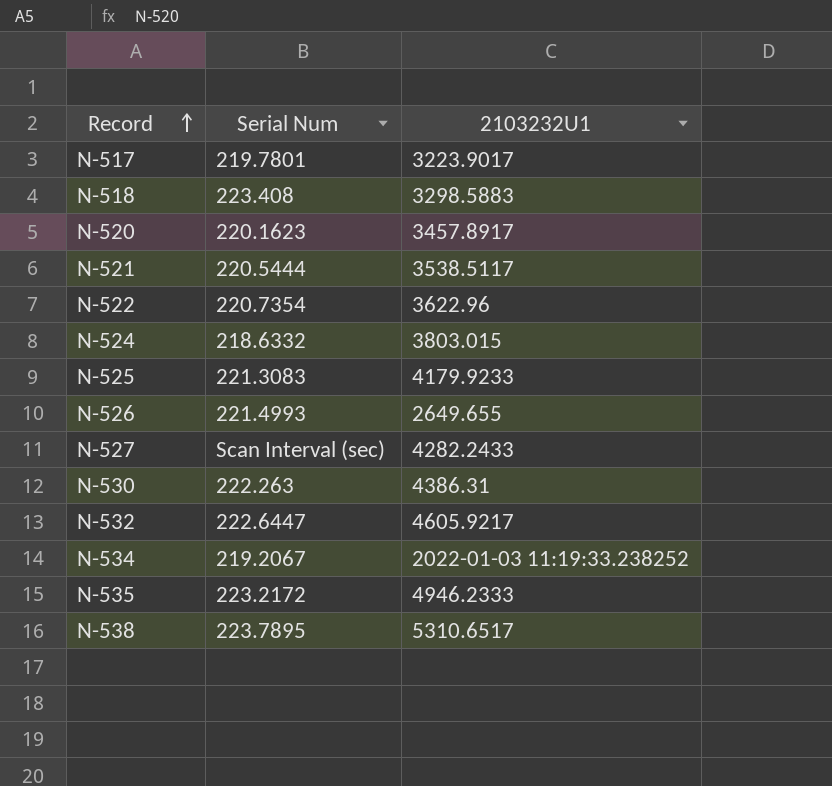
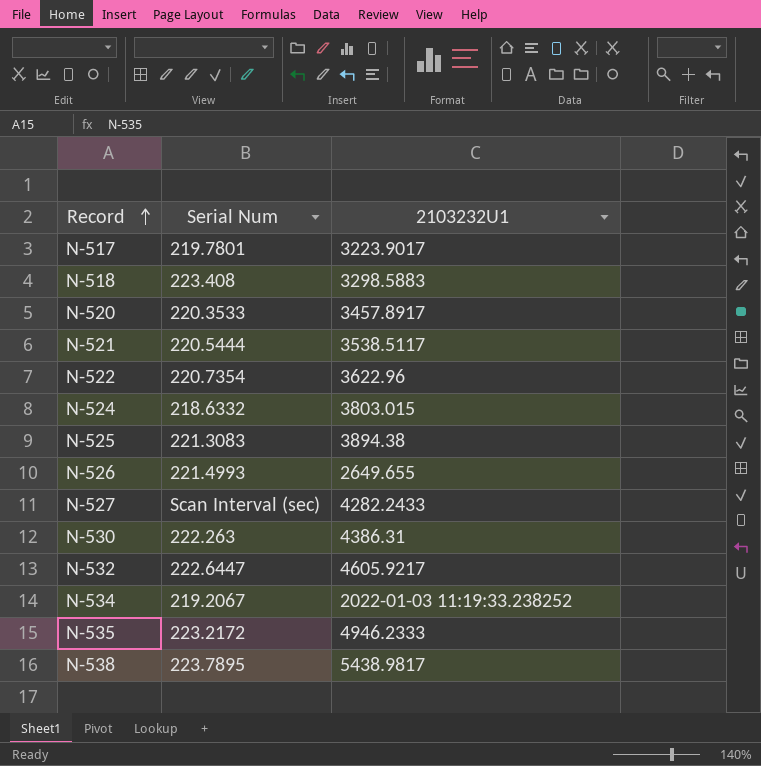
N-520 | Serial Num: 220.1623 -> 220.3533
N-525 | 2103232U1: 4179.9233 -> 3894.38
N-538 | 2103232U1: 5310.6517 -> 5438.9817

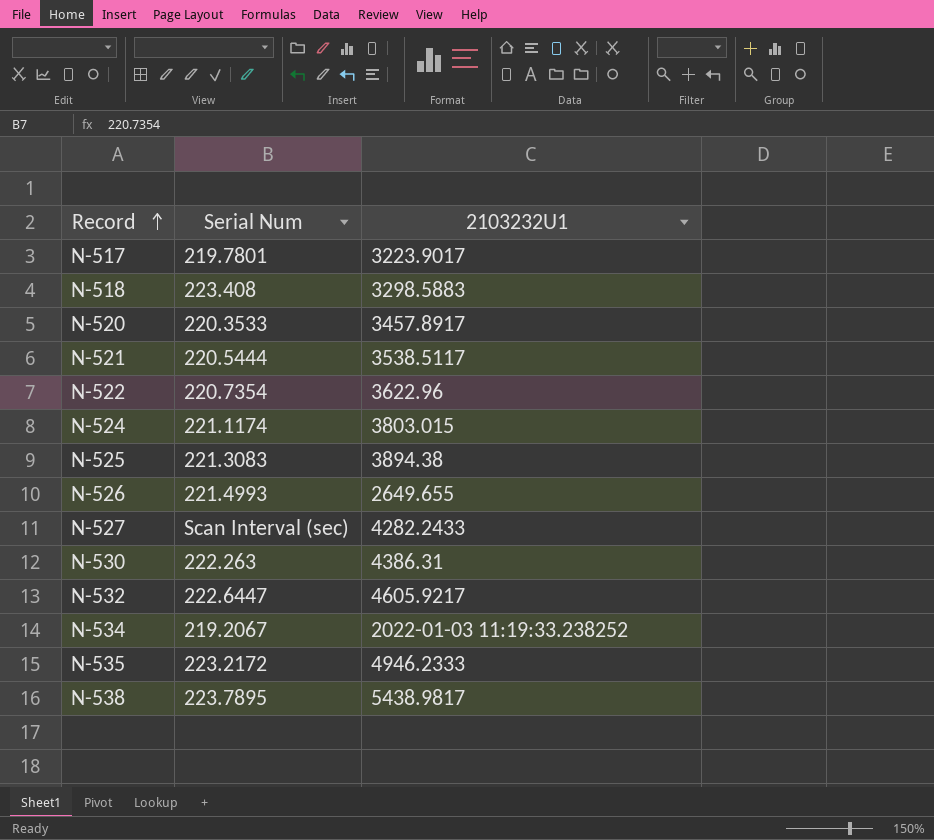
N-524 | Serial Num: 218.6332 -> 221.1174

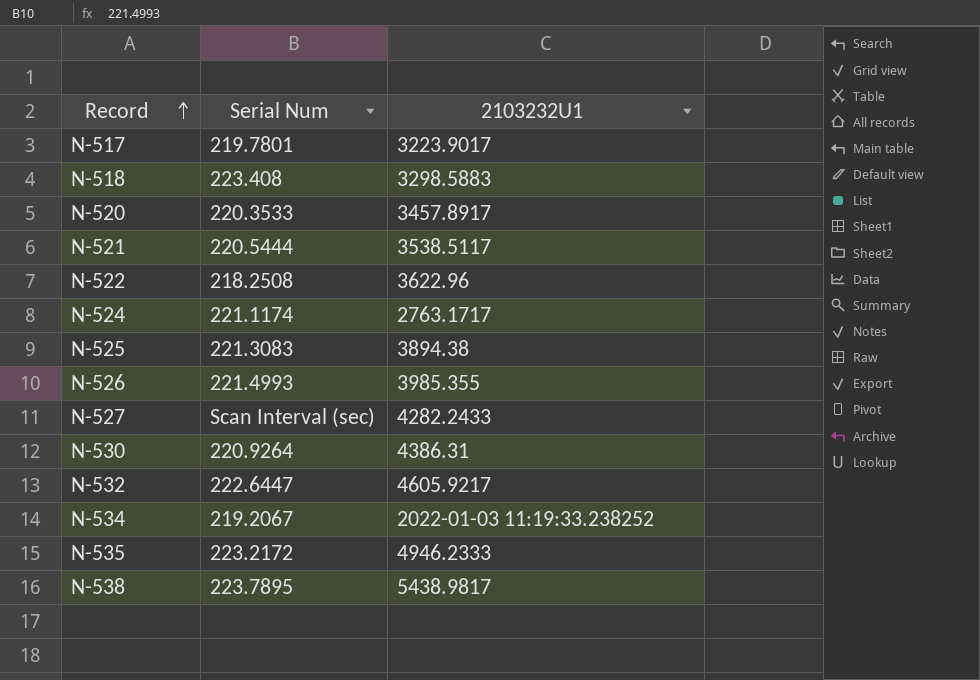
N-522 | Serial Num: 220.7354 -> 218.2508
N-524 | 2103232U1: 3803.015 -> 2763.1717
N-526 | 2103232U1: 2649.655 -> 3985.355
N-530 | Serial Num: 222.263 -> 220.9264

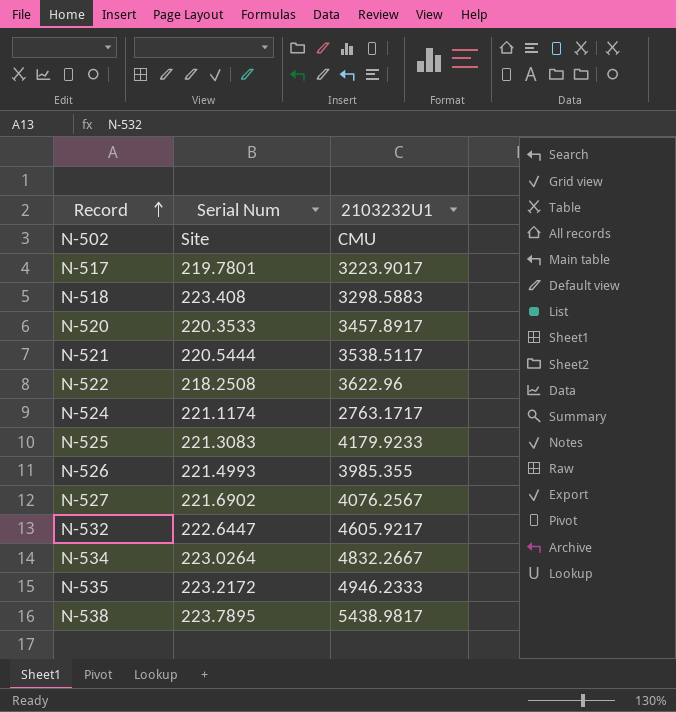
row N-530: 220.9264 | 4386.31 -> none
row N-502: none -> Site | CMU
N-525 | 2103232U1: 3894.38 -> 4179.9233
N-527 | Serial Num: Scan Interval (sec) -> 221.6902
N-527 | 2103232U1: 4282.2433 -> 4076.2567
N-534 | Serial Num: 219.2067 -> 223.0264
N-534 | 2103232U1: 2022-01-03 11:19:33.238252 -> 4832.2667

